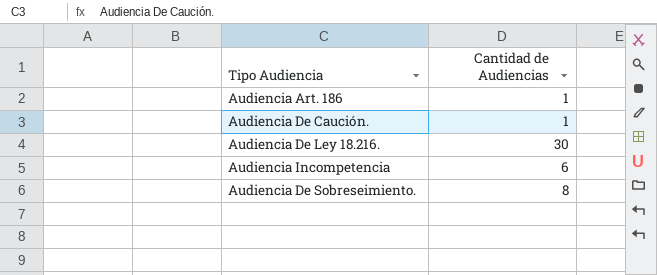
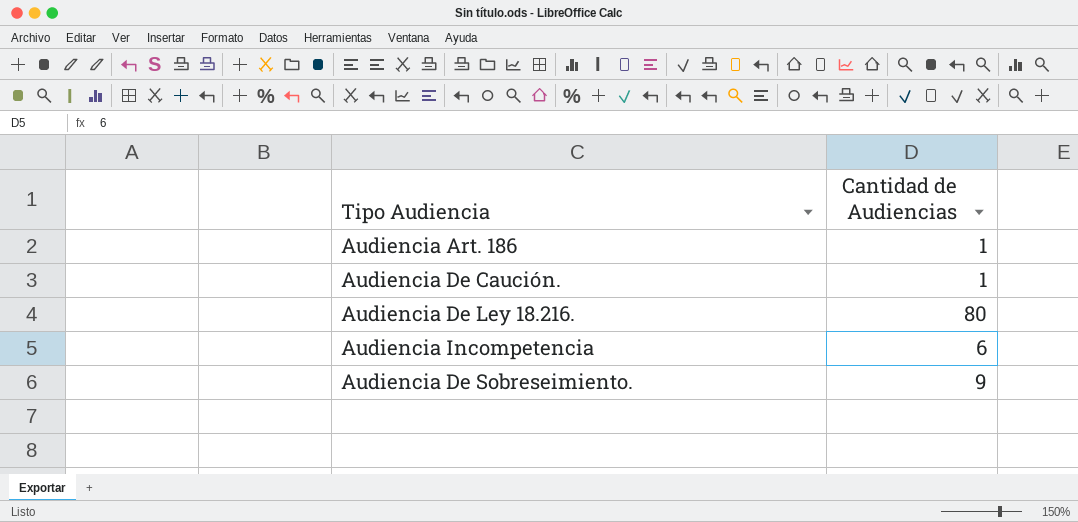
Audiencia De Ley 18.216. | Cantidad de Audiencias: 30 -> 80
Audiencia De Sobreseimiento. | Cantidad de Audiencias: 8 -> 9

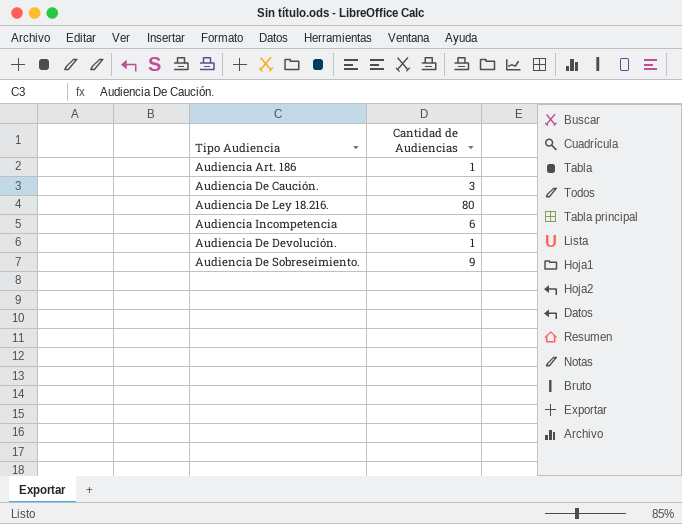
Audiencia De Caución. | Cantidad de Audiencias: 1 -> 3
row Audiencia De Devolución.: none -> 1

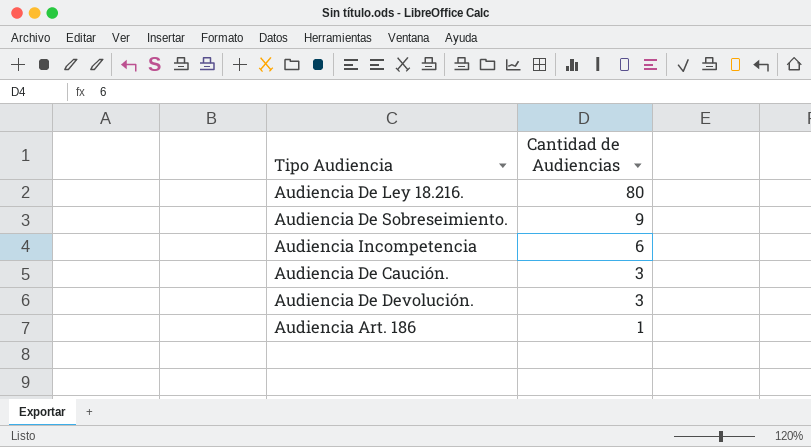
row order: none -> Cantidad de Audiencias descending
Audiencia De Devolución. | Cantidad de Audiencias: 1 -> 3

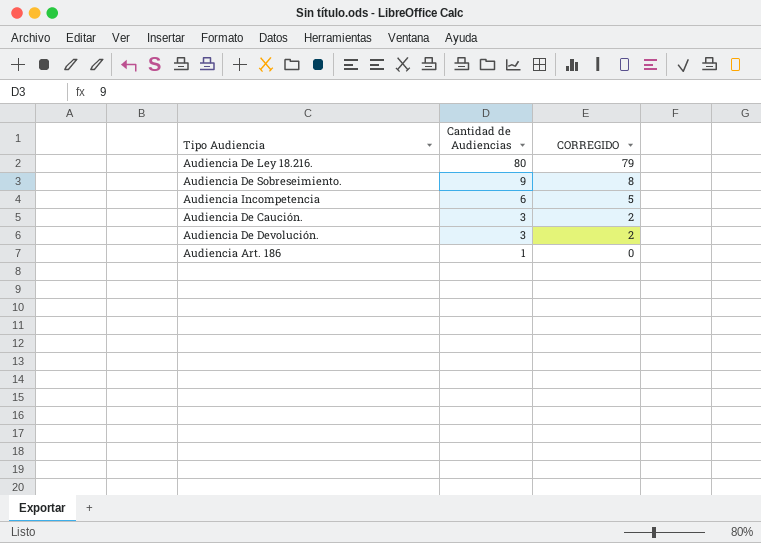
column CORREGIDO | formula: none -> [Cantidad de Audiencias] - 1

